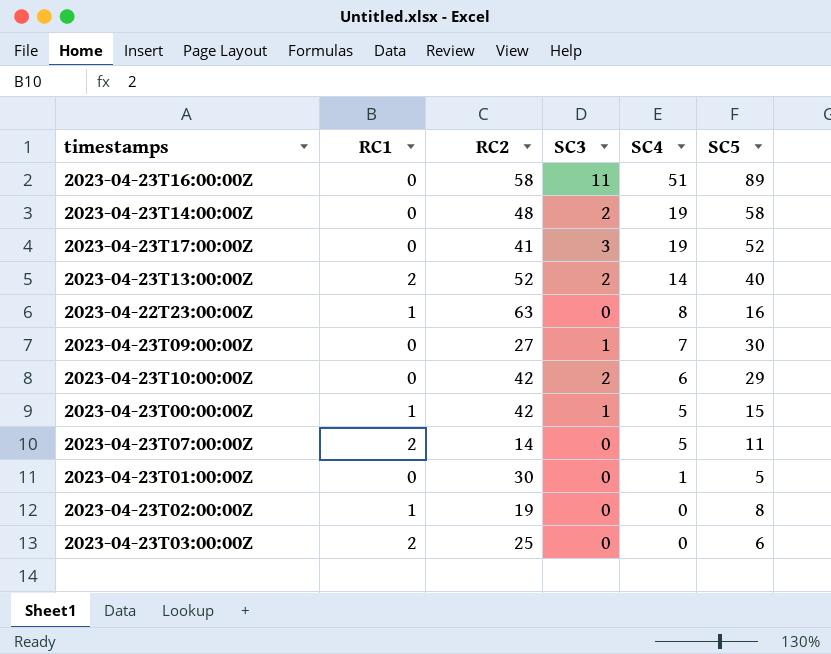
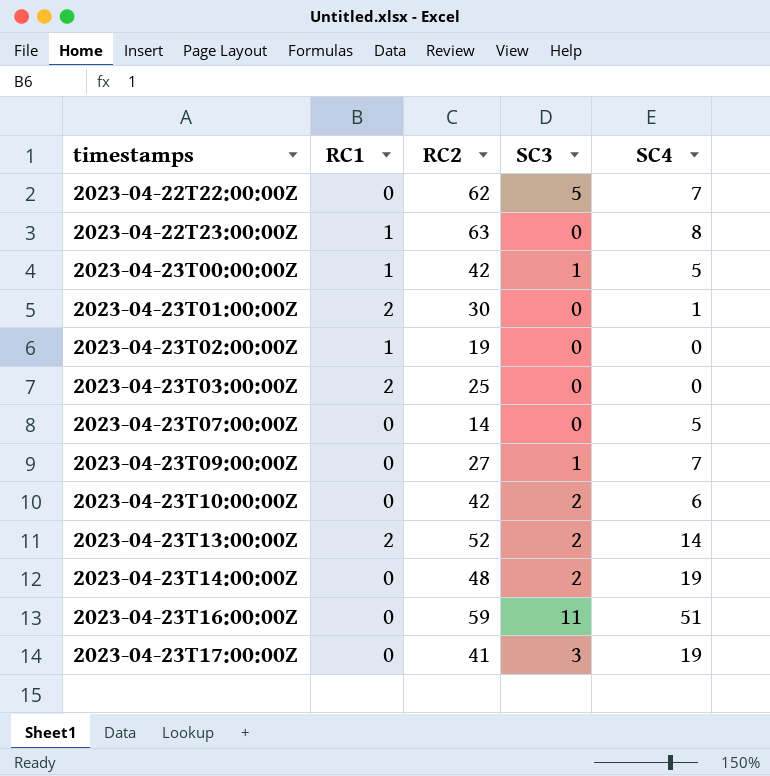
row order: SC4 descending -> timestamps ascending
column SC5 | position: 6 -> none
row 2023-04-22T22:00:00Z: none -> 0 | 62 | 5 | 7
2023-04-23T01:00:00Z | RC1: 0 -> 2
2023-04-23T07:00:00Z | RC1: 2 -> 0
2023-04-23T16:00:00Z | RC2: 58 -> 59

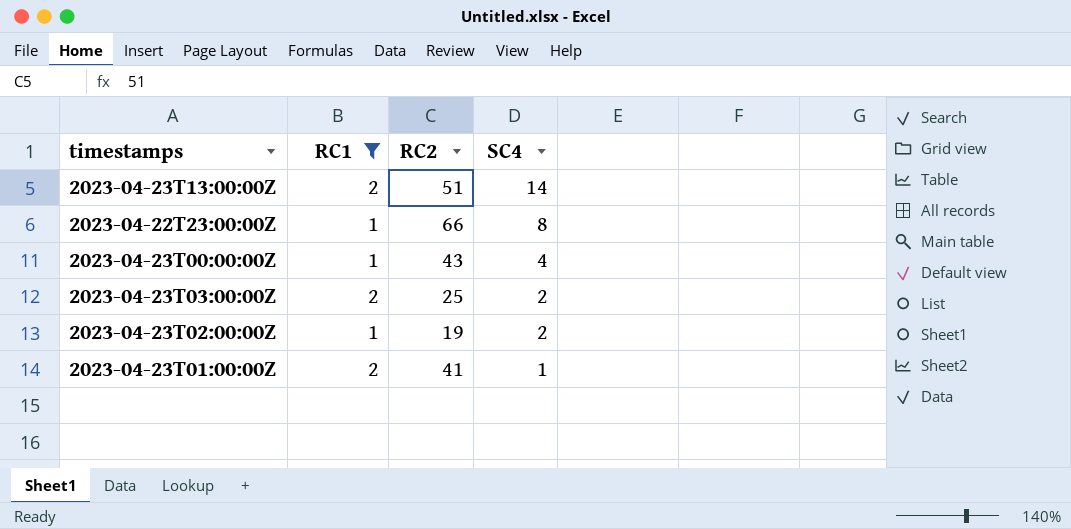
filter: none -> RC1 != 0
row order: timestamps ascending -> SC4 descending
column SC3 | position: 4 -> none
2023-04-23T13:00:00Z | RC2: 52 -> 51
2023-04-22T23:00:00Z | RC2: 63 -> 66
2023-04-23T00:00:00Z | RC2: 42 -> 43
2023-04-23T00:00:00Z | SC4: 5 -> 4
2023-04-23T03:00:00Z | SC4: 0 -> 2
2023-04-23T02:00:00Z | SC4: 0 -> 2
2023-04-23T01:00:00Z | RC2: 30 -> 41

